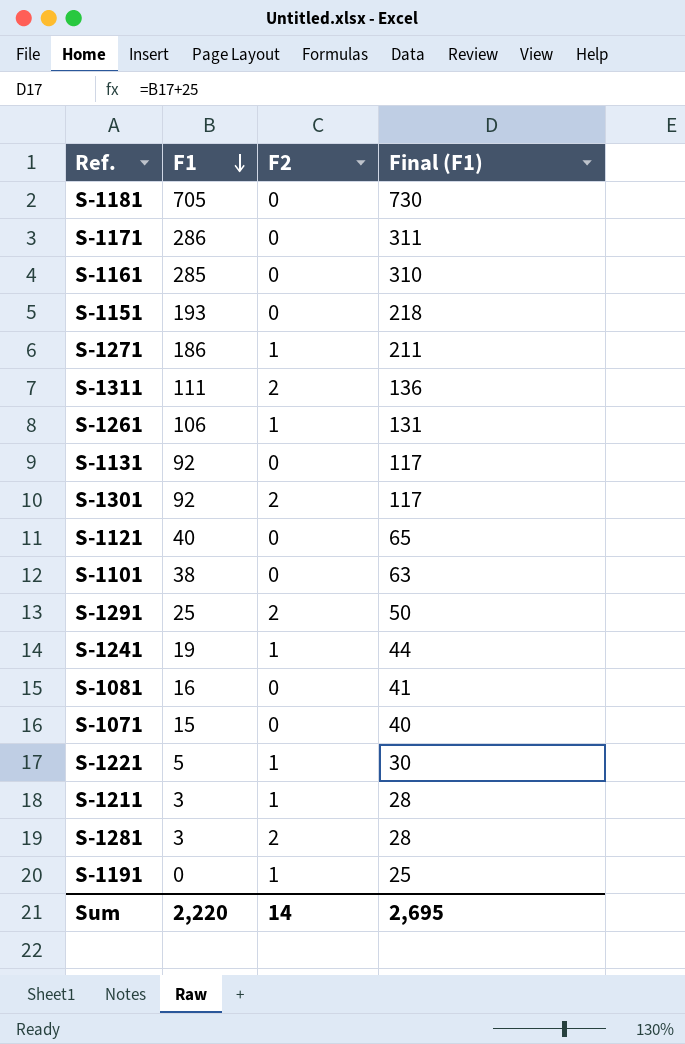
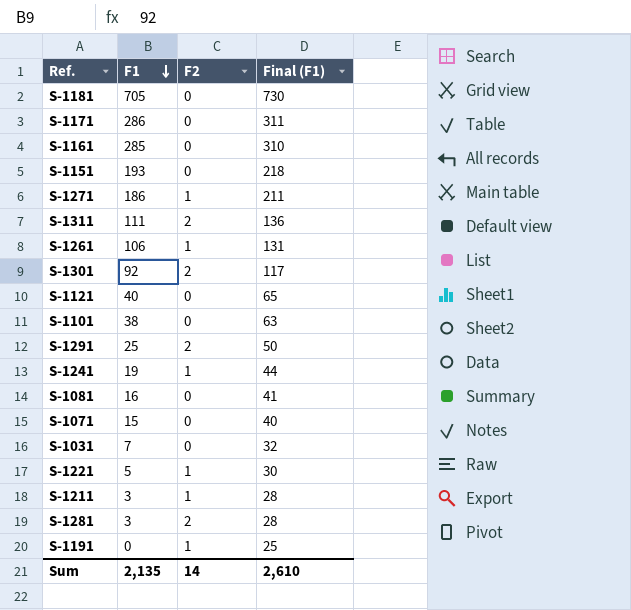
row S-1131: 92 | 0 | 117 -> none
row S-1031: none -> 7 | 0 | 32
Sum | F1: 2,220 -> 2,135
Sum | Final (F1): 2,695 -> 2,610

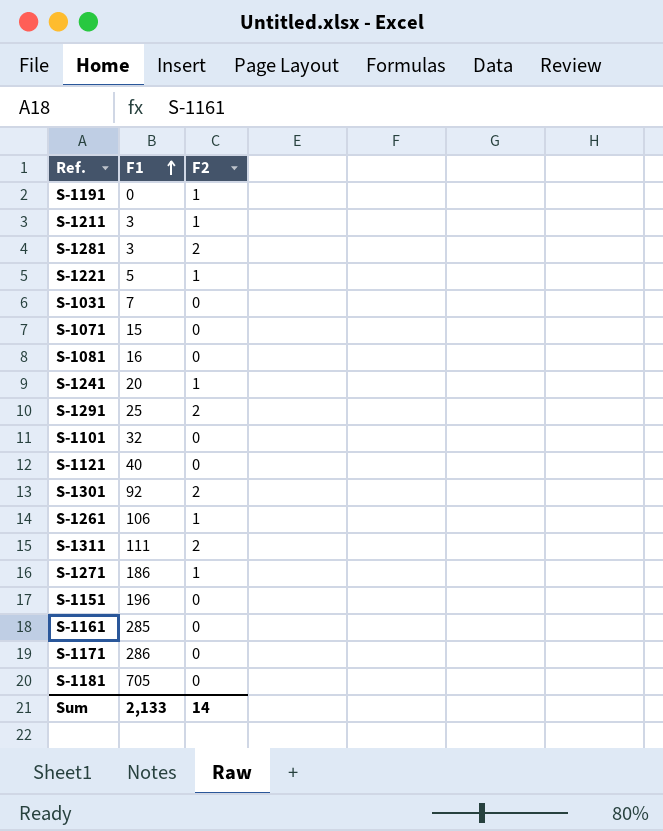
row order: F1 descending -> F1 ascending
column Final (F1) | formula: [F1] + 25 -> none
S-1241 | F1: 19 -> 20
S-1101 | F1: 38 -> 32
S-1151 | F1: 193 -> 196
Sum | F1: 2,135 -> 2,133

